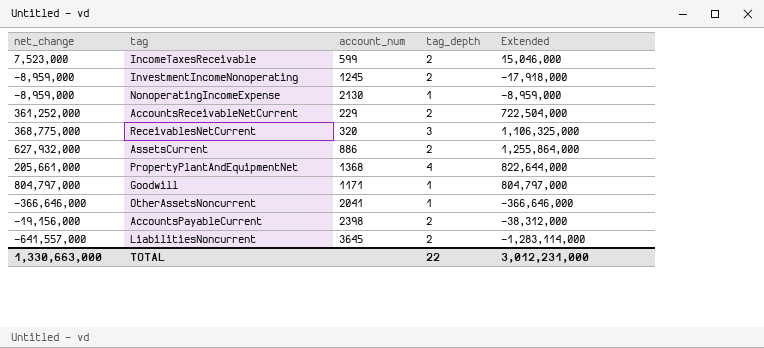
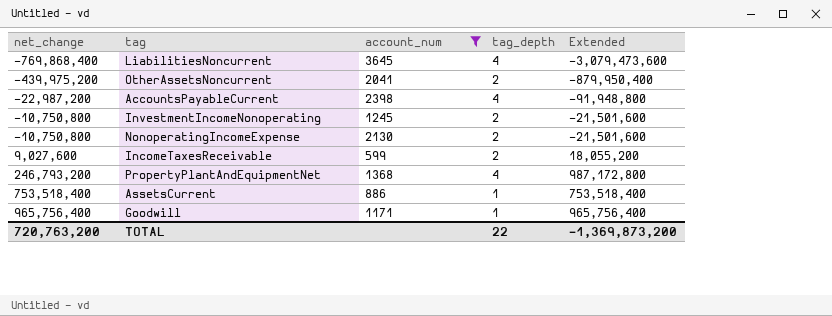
filter: none -> account_num >= 599
row order: none -> net_change ascending
LiabilitiesNoncurrent | net_change: -641,557,000 -> -769,868,400
LiabilitiesNoncurrent | tag_depth: 2 -> 4
LiabilitiesNoncurrent | Extended: -1,283,114,000 -> -3,079,473,600
OtherAssetsNoncurrent | net_change: -366,646,000 -> -439,975,200
OtherAssetsNoncurrent | tag_depth: 1 -> 2
OtherAssetsNoncurrent | Extended: -366,646,000 -> -879,950,400
AccountsPayableCurrent | net_change: -19,156,000 -> -22,987,200
AccountsPayableCurrent | tag_depth: 2 -> 4
AccountsPayableCurrent | Extended: -38,312,000 -> -91,948,800
InvestmentIncomeNonoperating | net_change: -8,959,000 -> -10,750,800
InvestmentIncomeNonoperating | Extended: -17,918,000 -> -21,501,600
NonoperatingIncomeExpense | net_change: -8,959,000 -> -10,750,800
NonoperatingIncomeExpense | tag_depth: 1 -> 2
NonoperatingIncomeExpense | Extended: -8,959,000 -> -21,501,600
IncomeTaxesReceivable | net_change: 7,523,000 -> 9,027,600
IncomeTaxesReceivable | Extended: 15,046,000 -> 18,055,200
PropertyPlantAndEquipmentNet | net_change: 205,661,000 -> 246,793,200
PropertyPlantAndEquipmentNet | Extended: 822,644,000 -> 987,172,800
AssetsCurrent | net_change: 627,932,000 -> 753,518,400
AssetsCurrent | tag_depth: 2 -> 1
AssetsCurrent | Extended: 1,255,864,000 -> 753,518,400
Goodwill | net_change: 804,797,000 -> 965,756,400
Goodwill | Extended: 804,797,000 -> 965,756,400
TOTAL | net_change: 1,330,663,000 -> 720,763,200
TOTAL | Extended: 3,012,231,000 -> -1,369,873,200

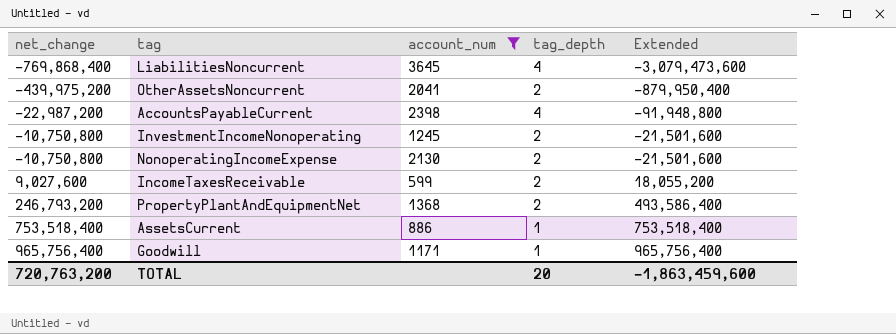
PropertyPlantAndEquipmentNet | tag_depth: 4 -> 2
PropertyPlantAndEquipmentNet | Extended: 987,172,800 -> 493,586,400
TOTAL | tag_depth: 22 -> 20
TOTAL | Extended: -1,369,873,200 -> -1,863,459,600

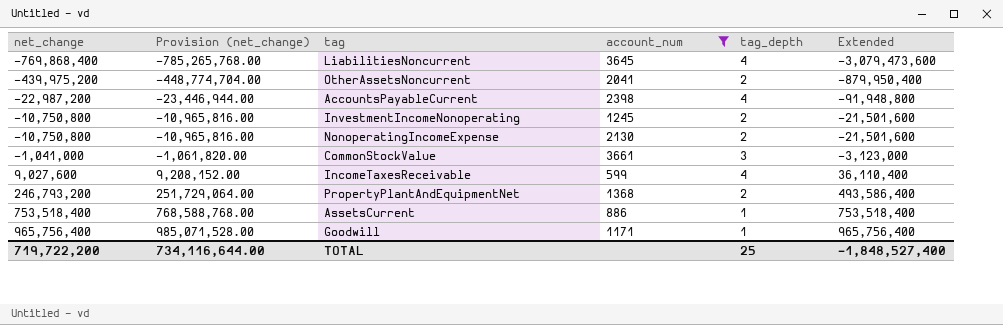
column Provision (net_change) | formula: none -> [net_change] * 1.02
row CommonStockValue: none -> -1,041,000 | -1,061,820.00 | 3661 | 3 | -3,123,000
IncomeTaxesReceivable | tag_depth: 2 -> 4
IncomeTaxesReceivable | Extended: 18,055,200 -> 36,110,400
TOTAL | net_change: 720,763,200 -> 719,722,200
TOTAL | tag_depth: 20 -> 25
TOTAL | Extended: -1,863,459,600 -> -1,848,527,400

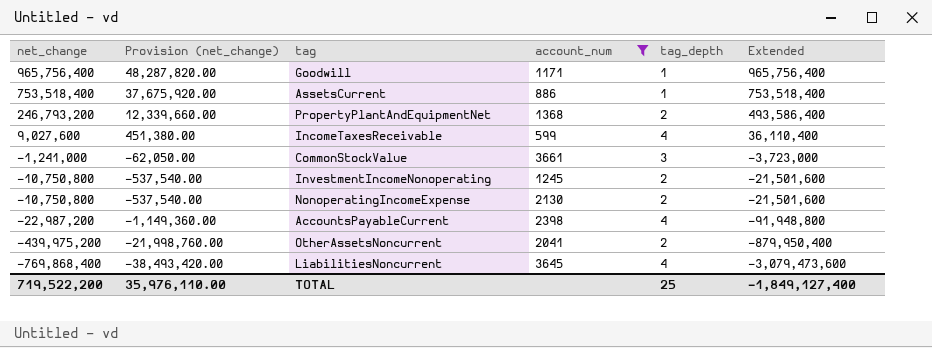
row order: net_change ascending -> net_change descending
column Provision (net_change) | formula: [net_change] * 1.02 -> [net_change] * 0.05
CommonStockValue | net_change: -1,041,000 -> -1,241,000
CommonStockValue | Extended: -3,123,000 -> -3,723,000
TOTAL | net_change: 719,722,200 -> 719,522,200
TOTAL | Provision (net_change): 734,116,644.00 -> 35,976,110.00
TOTAL | Extended: -1,848,527,400 -> -1,849,127,400

